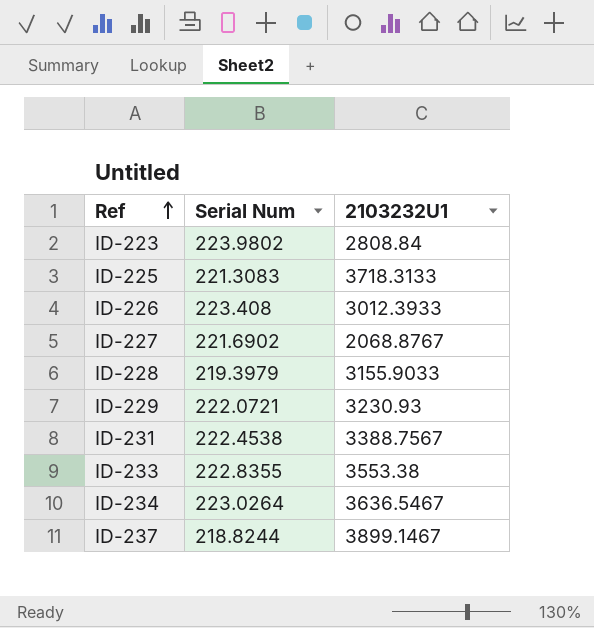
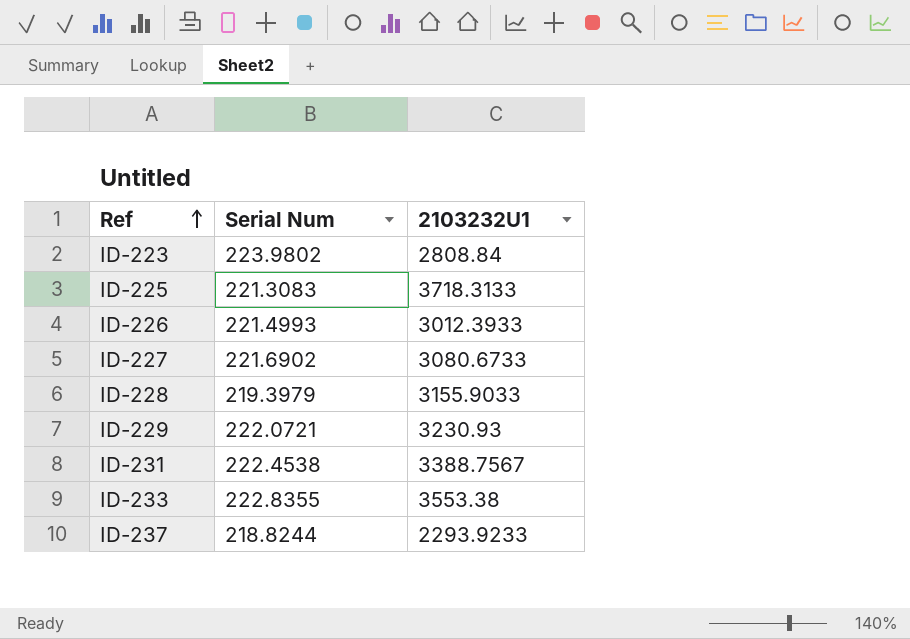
row ID-234: 223.0264 | 3636.5467 -> none
ID-226 | Serial Num: 223.408 -> 221.4993
ID-227 | 2103232U1: 2068.8767 -> 3080.6733
ID-237 | 2103232U1: 3899.1467 -> 2293.9233

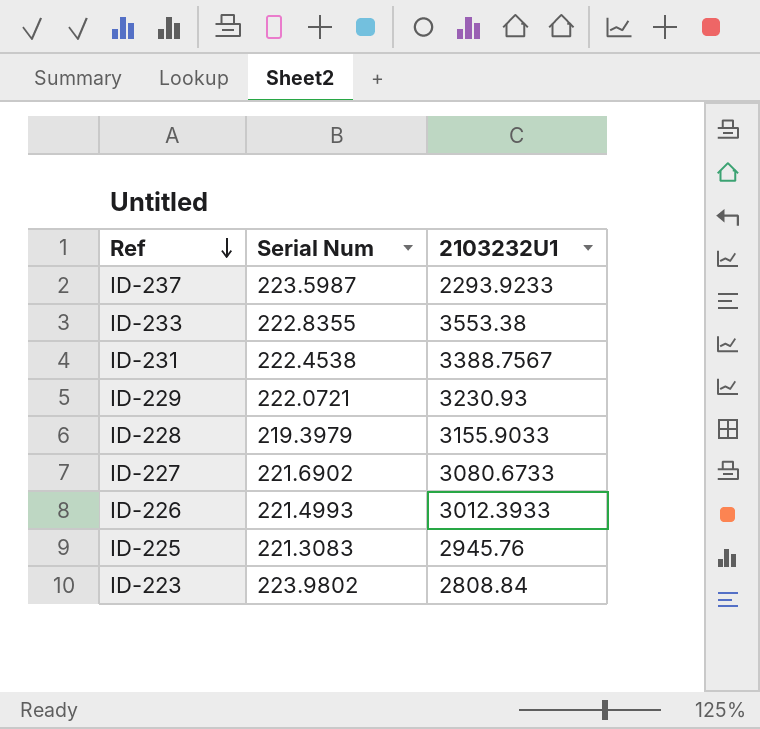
row order: Ref ascending -> Ref descending
ID-237 | Serial Num: 218.8244 -> 223.5987
ID-225 | 2103232U1: 3718.3133 -> 2945.76

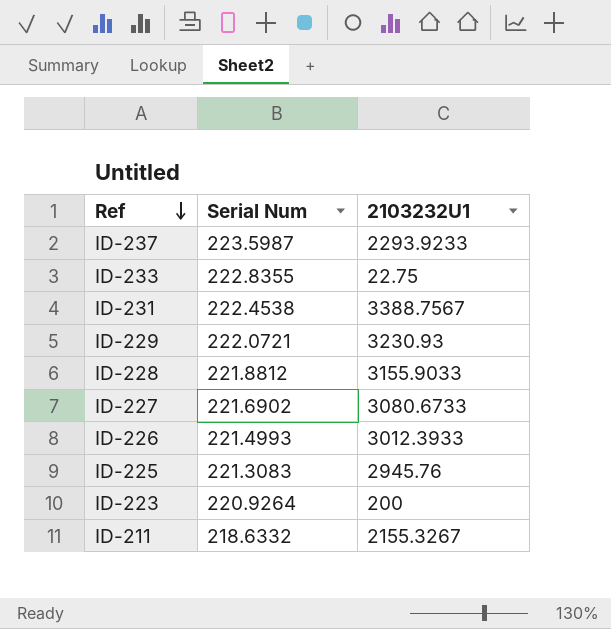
ID-233 | 2103232U1: 3553.38 -> 22.75
ID-228 | Serial Num: 219.3979 -> 221.8812
ID-223 | Serial Num: 223.9802 -> 220.9264
ID-223 | 2103232U1: 2808.84 -> 200
row ID-211: none -> 218.6332 | 2155.3267

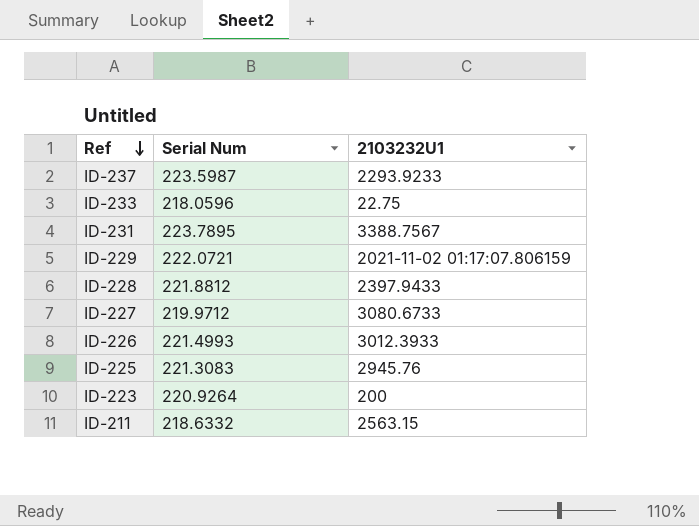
ID-233 | Serial Num: 222.8355 -> 218.0596
ID-231 | Serial Num: 222.4538 -> 223.7895
ID-229 | 2103232U1: 3230.93 -> 2021-11-02 01:17:07.806159
ID-228 | 2103232U1: 3155.9033 -> 2397.9433
ID-227 | Serial Num: 221.6902 -> 219.9712
ID-211 | 2103232U1: 2155.3267 -> 2563.15

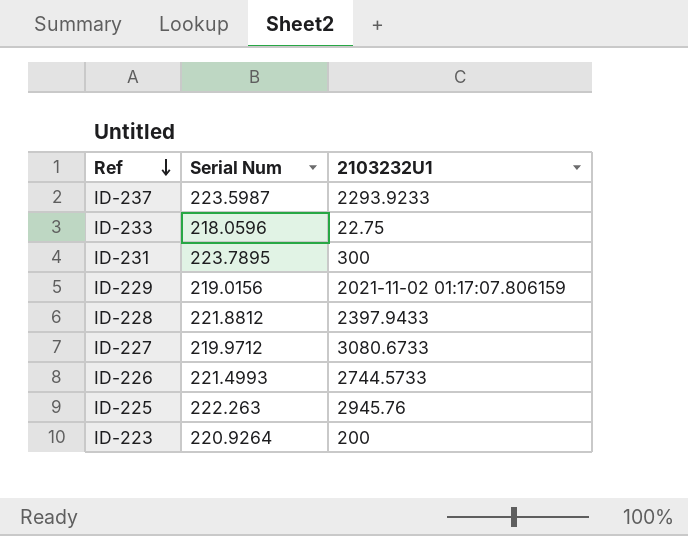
row ID-211: 218.6332 | 2563.15 -> none
ID-231 | 2103232U1: 3388.7567 -> 300
ID-229 | Serial Num: 222.0721 -> 219.0156
ID-226 | 2103232U1: 3012.3933 -> 2744.5733
ID-225 | Serial Num: 221.3083 -> 222.263

